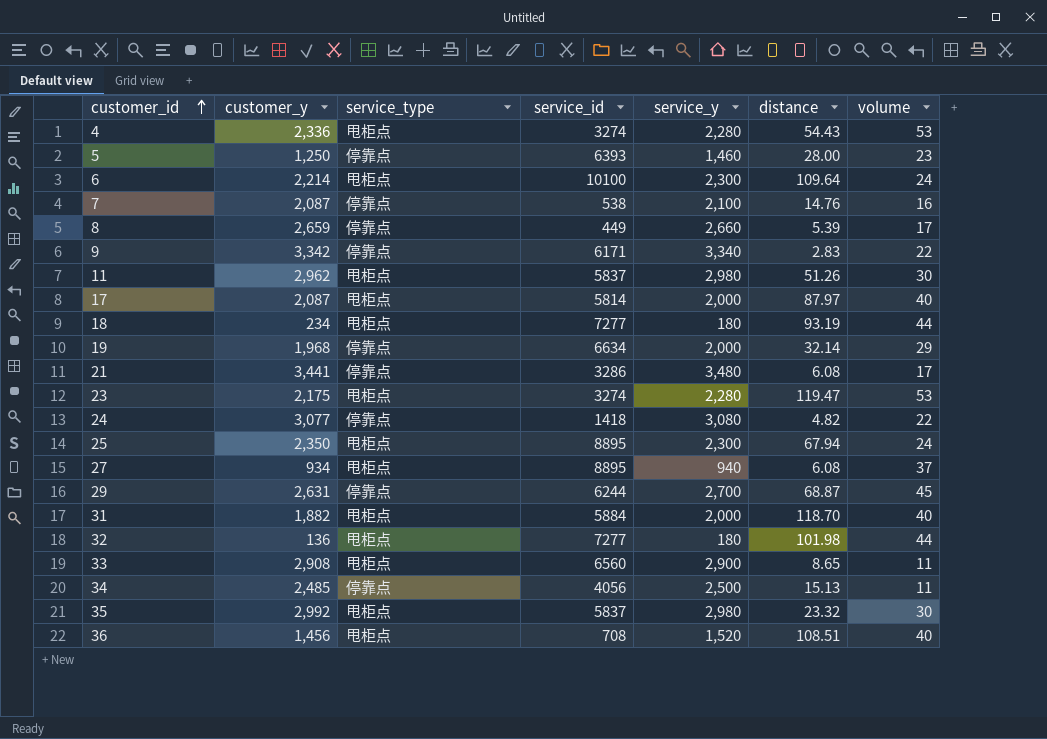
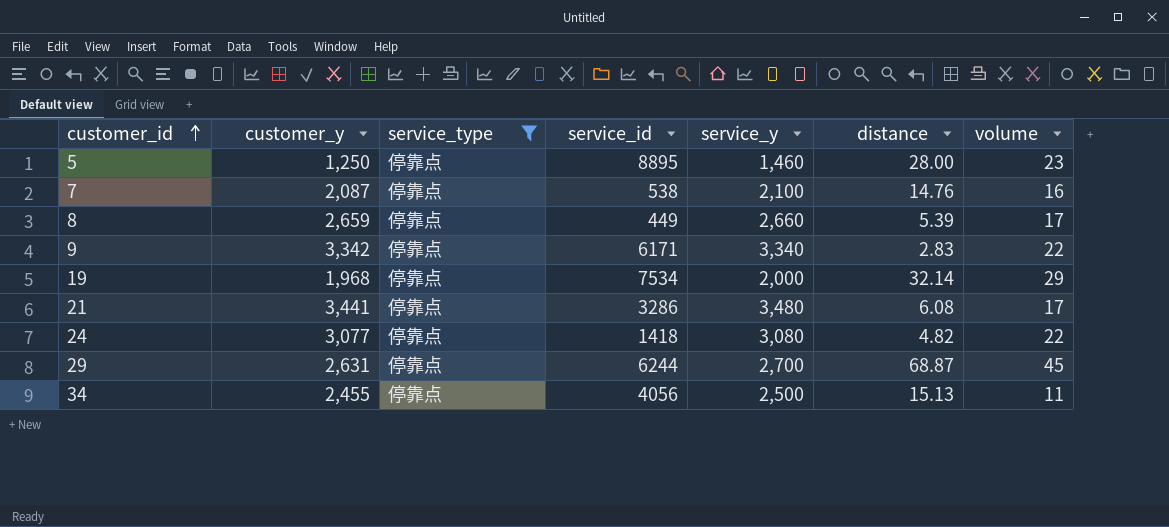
filter: none -> service_type = 停靠点
5 | service_id: 6393 -> 8895
19 | service_id: 6634 -> 7534
34 | customer_y: 2,485 -> 2,455

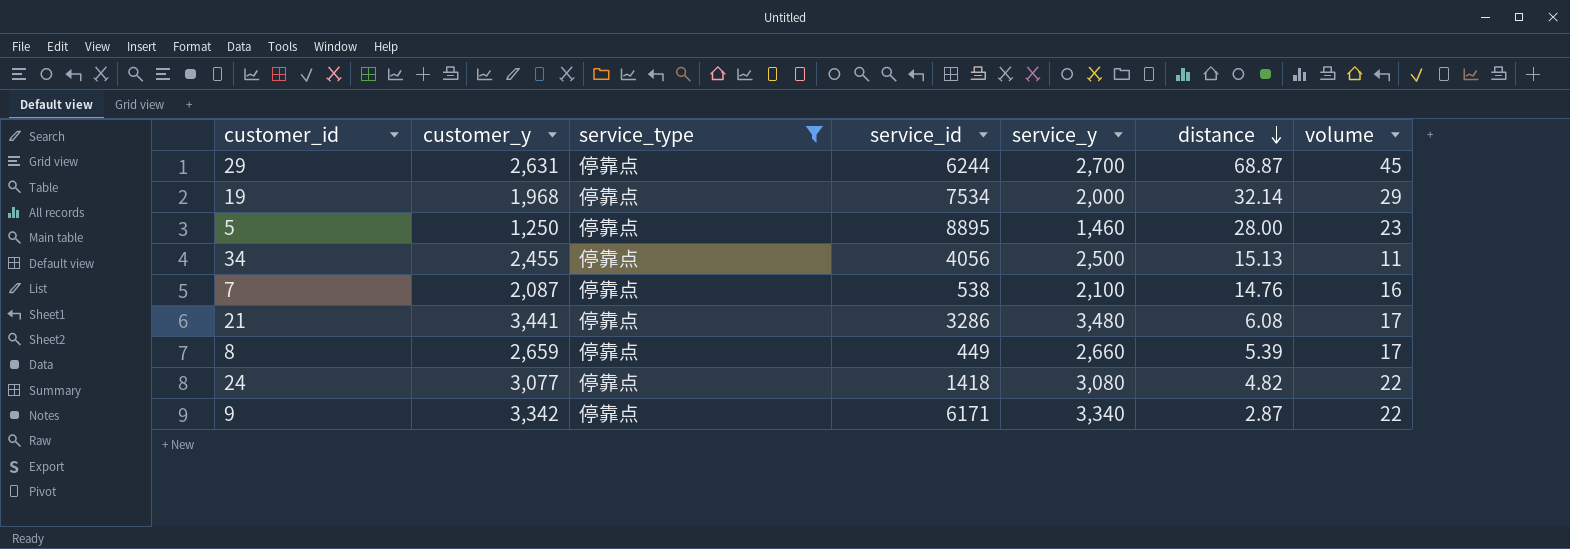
row order: customer_id ascending -> distance descending
9 | distance: 2.83 -> 2.87

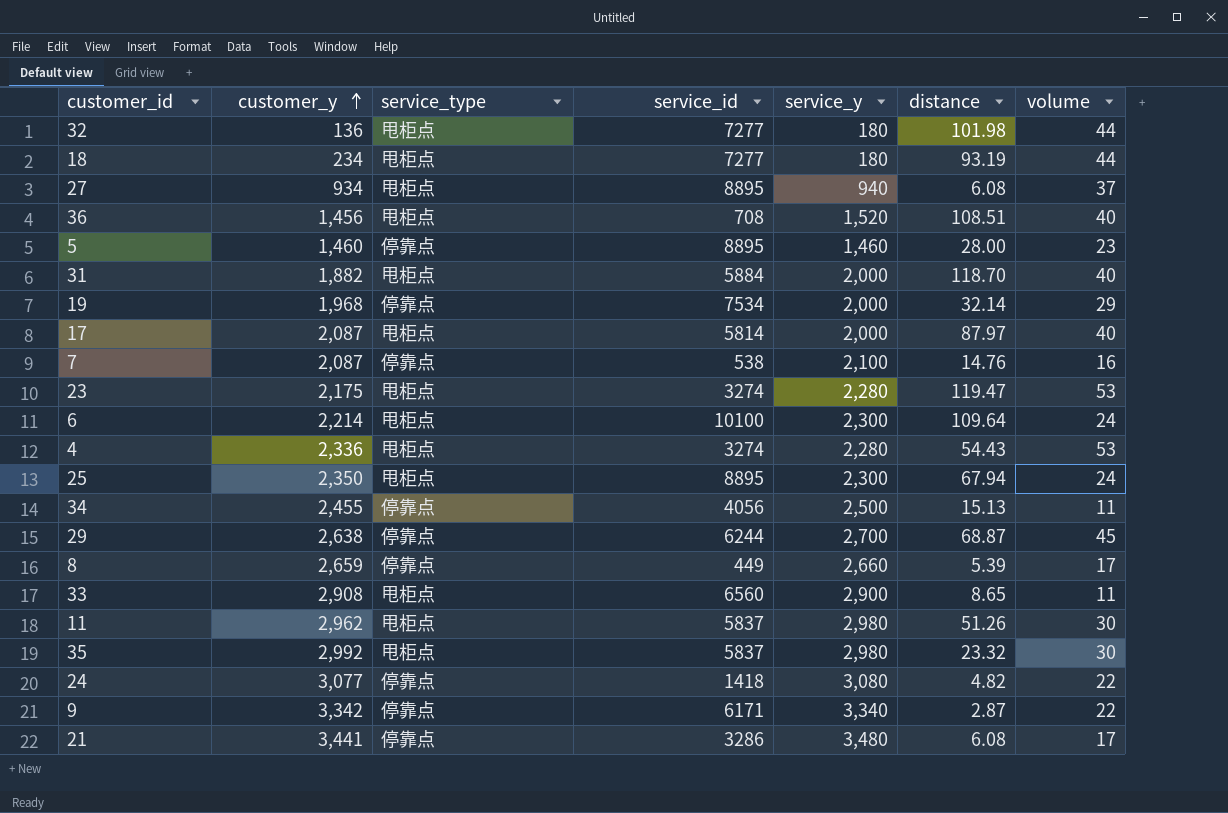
filter: service_type = 停靠点 -> none
row order: distance descending -> customer_y ascending
5 | customer_y: 1,250 -> 1,460
29 | customer_y: 2,631 -> 2,638

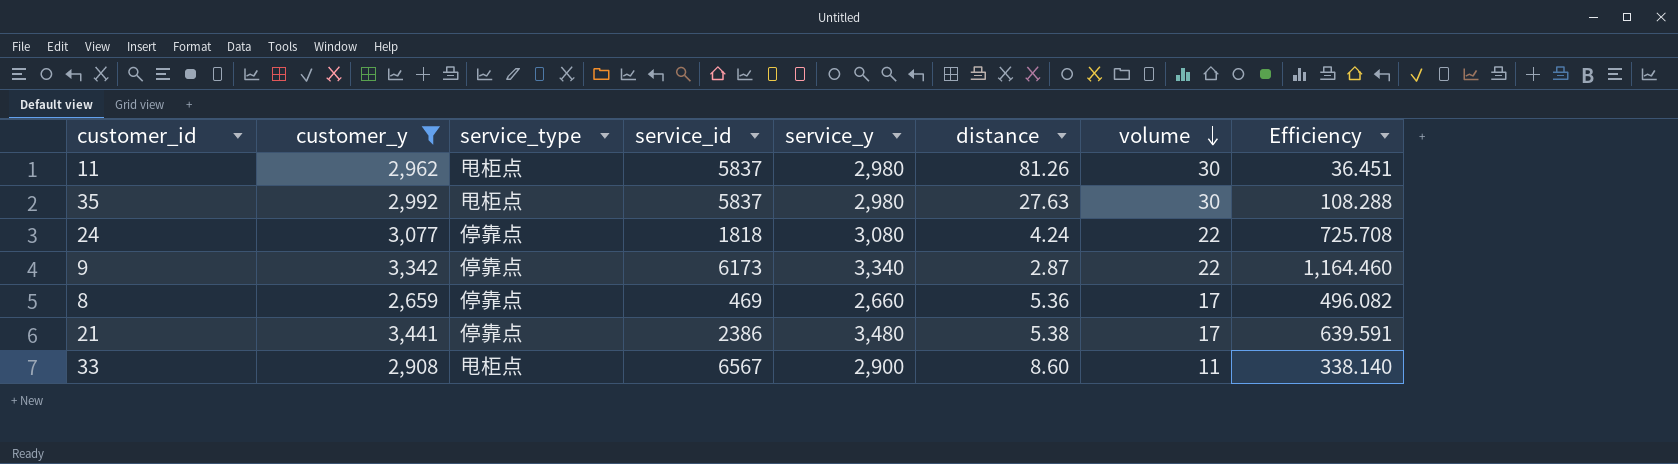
filter: none -> customer_y >= 2,659
row order: customer_y ascending -> volume descending
column Efficiency | formula: none -> [customer_y] / [distance]
11 | distance: 51.26 -> 81.26
35 | distance: 23.32 -> 27.63
24 | service_id: 1418 -> 1818
24 | distance: 4.82 -> 4.24
9 | service_id: 6171 -> 6173
8 | service_id: 449 -> 469
8 | distance: 5.39 -> 5.36
21 | service_id: 3286 -> 2386
21 | distance: 6.08 -> 5.38
33 | service_id: 6560 -> 6567
33 | distance: 8.65 -> 8.60

